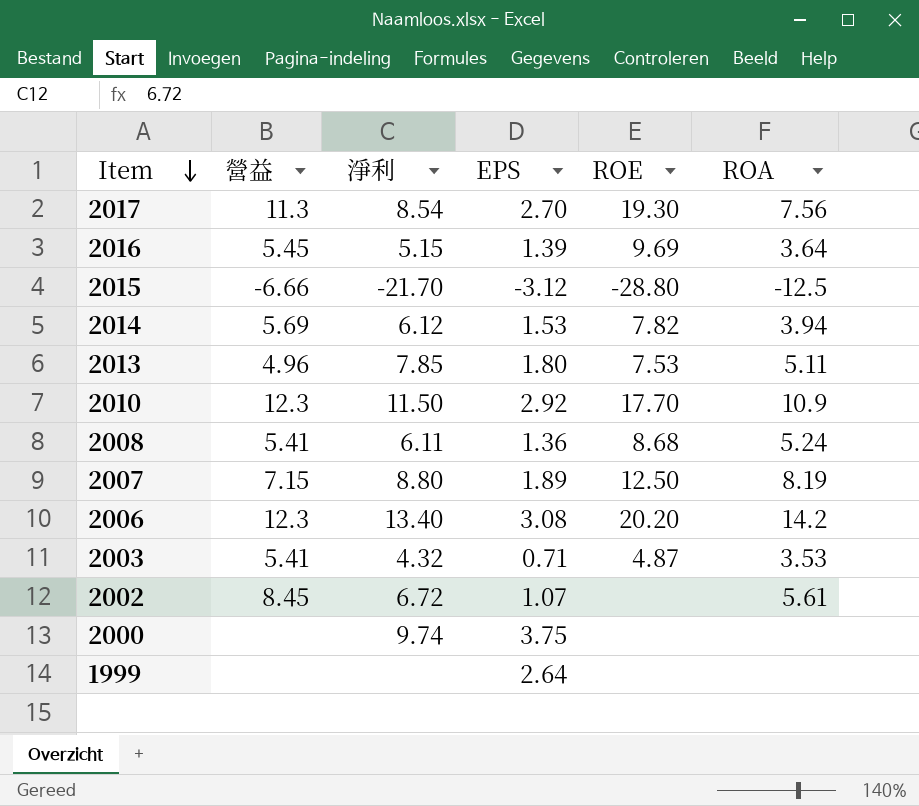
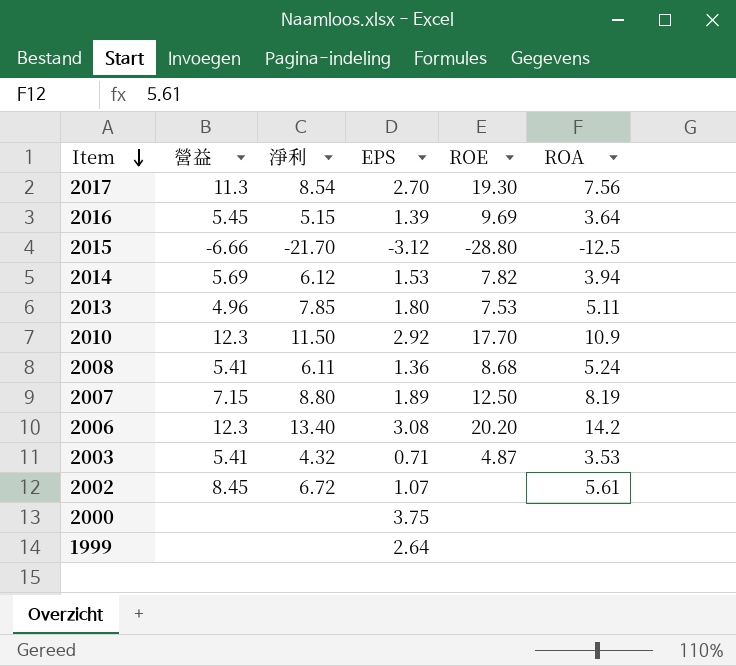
2000 | 淨利: 9.74 -> none

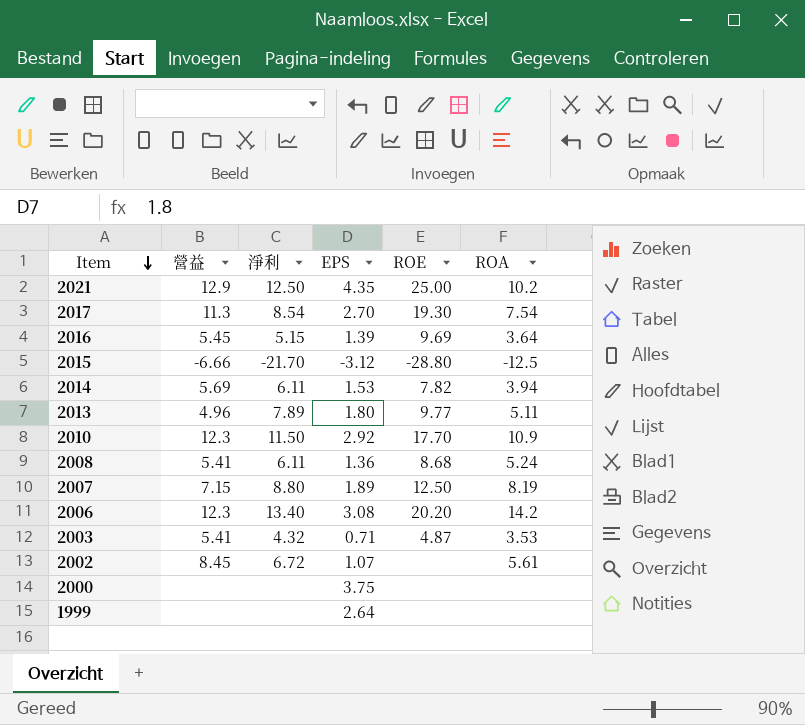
row 2021: none -> 12.9 | 12.50 | 4.35 | 25.00 | 10.2
2017 | ROA: 7.56 -> 7.54
2014 | 淨利: 6.12 -> 6.11
2013 | 淨利: 7.85 -> 7.89
2013 | ROE: 7.53 -> 9.77

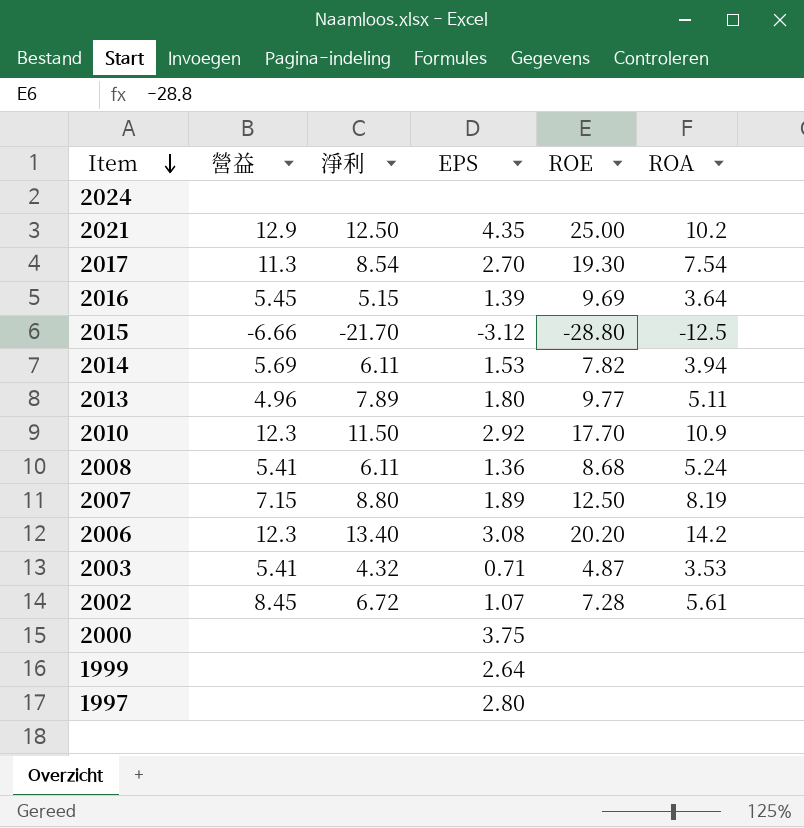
row 2024: none -> none | none | none | none | none
2002 | ROE: none -> 7.28
row 1997: none -> none | none | 2.80 | none | none

